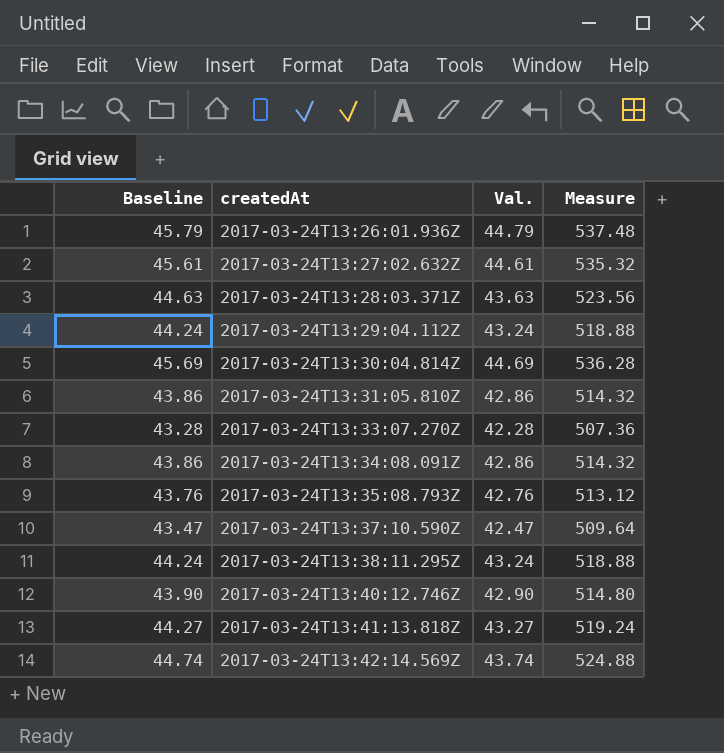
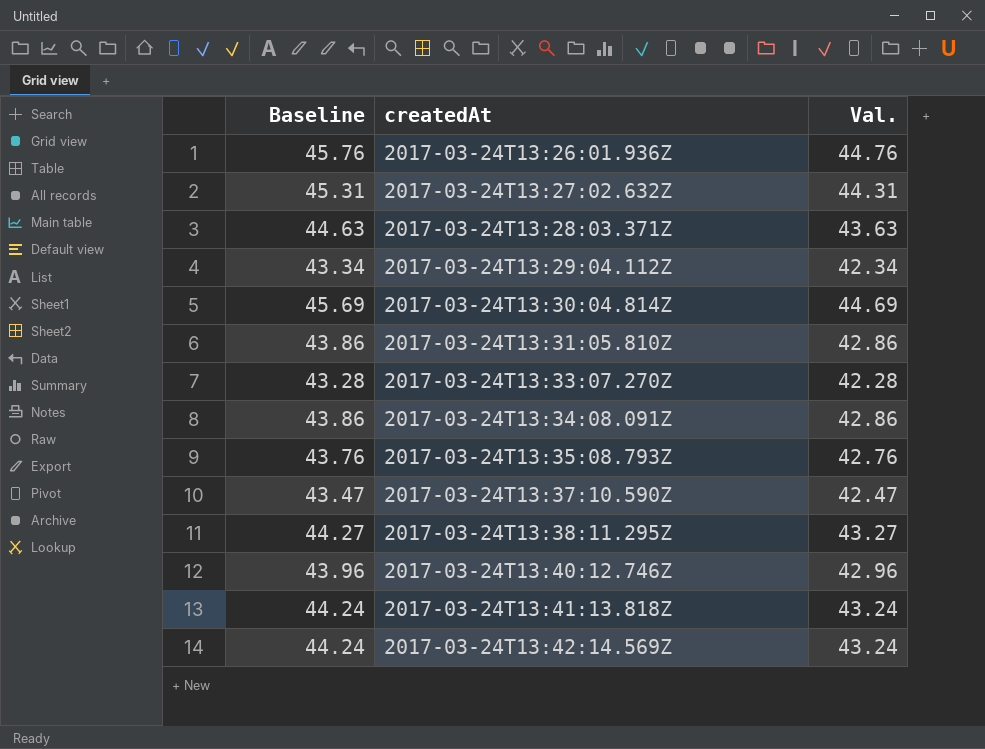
column Measure | formula: [Val.] * 12 -> none
2017-03-24T13:26:01.936Z | Baseline: 45.79 -> 45.76
2017-03-24T13:26:01.936Z | Val.: 44.79 -> 44.76
2017-03-24T13:27:02.632Z | Baseline: 45.61 -> 45.31
2017-03-24T13:27:02.632Z | Val.: 44.61 -> 44.31
2017-03-24T13:29:04.112Z | Baseline: 44.24 -> 43.34
2017-03-24T13:29:04.112Z | Val.: 43.24 -> 42.34
2017-03-24T13:38:11.295Z | Baseline: 44.24 -> 44.27
2017-03-24T13:38:11.295Z | Val.: 43.24 -> 43.27
2017-03-24T13:40:12.746Z | Baseline: 43.90 -> 43.96
2017-03-24T13:40:12.746Z | Val.: 42.90 -> 42.96
2017-03-24T13:41:13.818Z | Baseline: 44.27 -> 44.24
2017-03-24T13:41:13.818Z | Val.: 43.27 -> 43.24
2017-03-24T13:42:14.569Z | Baseline: 44.74 -> 44.24
2017-03-24T13:42:14.569Z | Val.: 43.74 -> 43.24

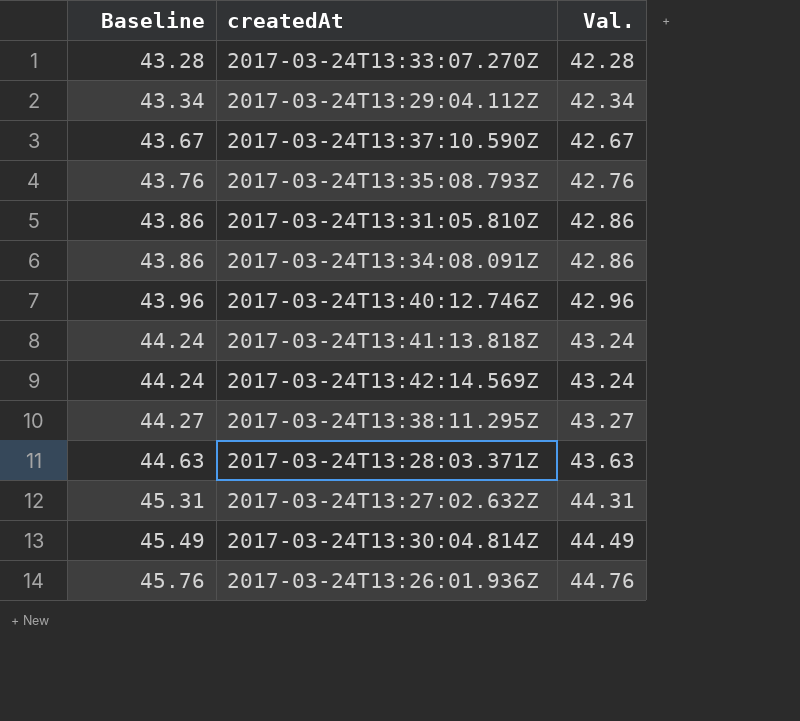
row order: createdAt ascending -> Baseline ascending
2017-03-24T13:37:10.590Z | Baseline: 43.47 -> 43.67
2017-03-24T13:37:10.590Z | Val.: 42.47 -> 42.67
2017-03-24T13:30:04.814Z | Baseline: 45.69 -> 45.49
2017-03-24T13:30:04.814Z | Val.: 44.69 -> 44.49

